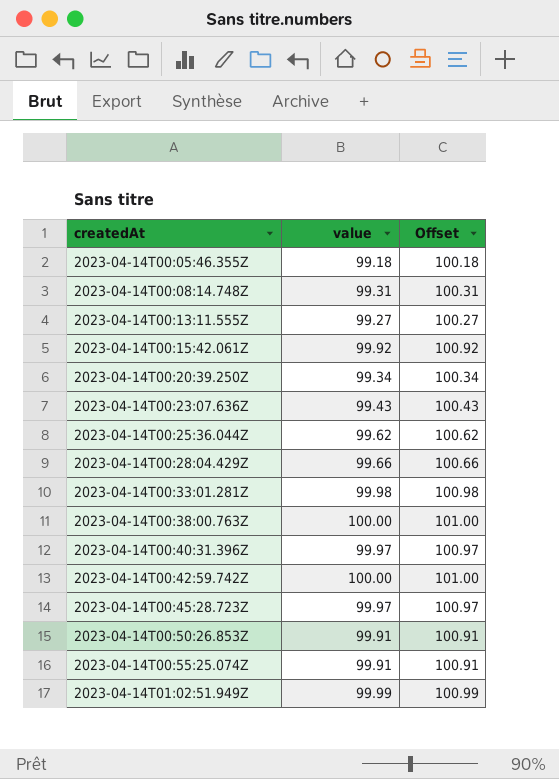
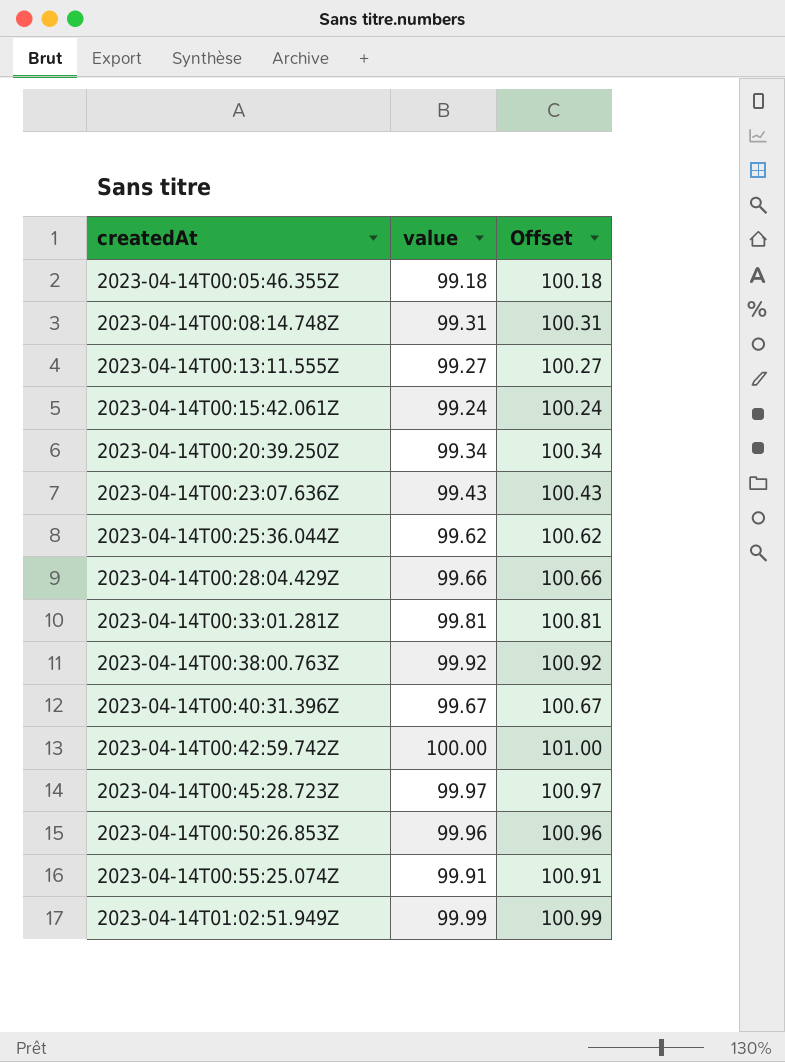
2023-04-14T00:15:42.061Z | value: 99.92 -> 99.24
2023-04-14T00:15:42.061Z | Offset: 100.92 -> 100.24
2023-04-14T00:33:01.281Z | value: 99.98 -> 99.81
2023-04-14T00:33:01.281Z | Offset: 100.98 -> 100.81
2023-04-14T00:38:00.763Z | value: 100.00 -> 99.92
2023-04-14T00:38:00.763Z | Offset: 101.00 -> 100.92
2023-04-14T00:40:31.396Z | value: 99.97 -> 99.67
2023-04-14T00:40:31.396Z | Offset: 100.97 -> 100.67
2023-04-14T00:50:26.853Z | value: 99.91 -> 99.96
2023-04-14T00:50:26.853Z | Offset: 100.91 -> 100.96

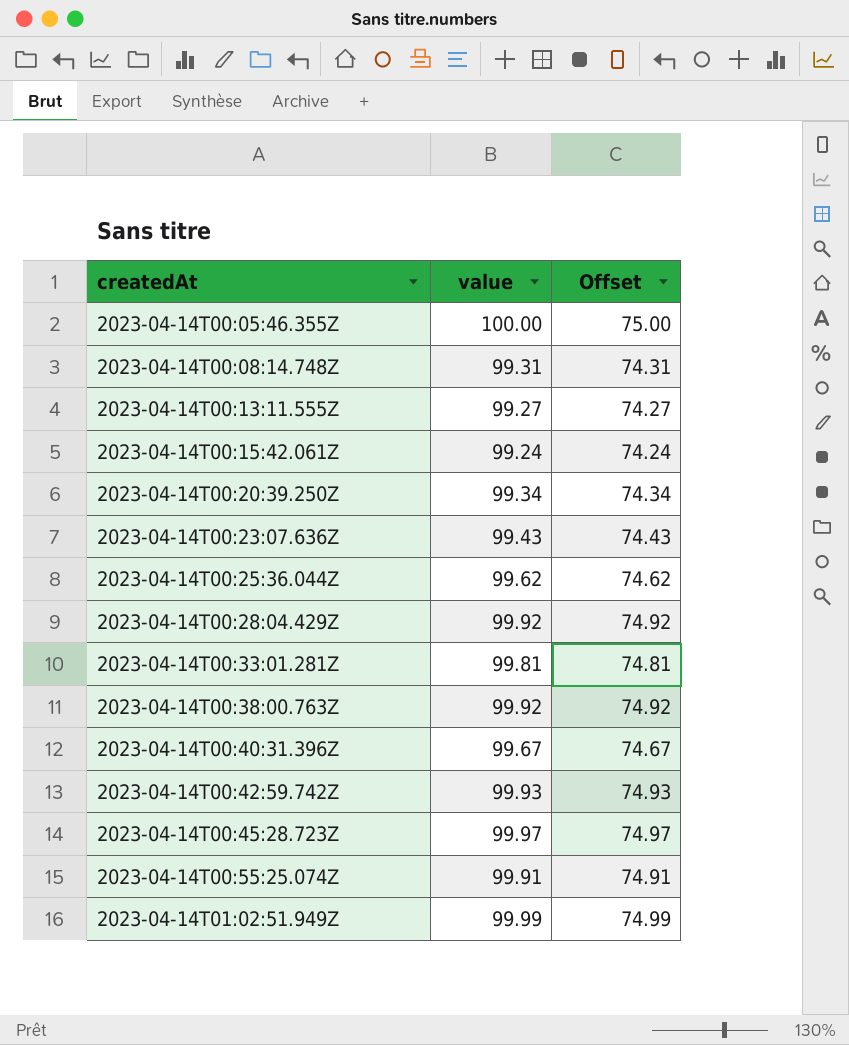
column Offset | formula: [value] + 1 -> [value] - 25
row 2023-04-14T00:50:26.853Z: 99.96 | 100.96 -> none
2023-04-14T00:05:46.355Z | value: 99.18 -> 100.00
2023-04-14T00:28:04.429Z | value: 99.66 -> 99.92
2023-04-14T00:42:59.742Z | value: 100.00 -> 99.93

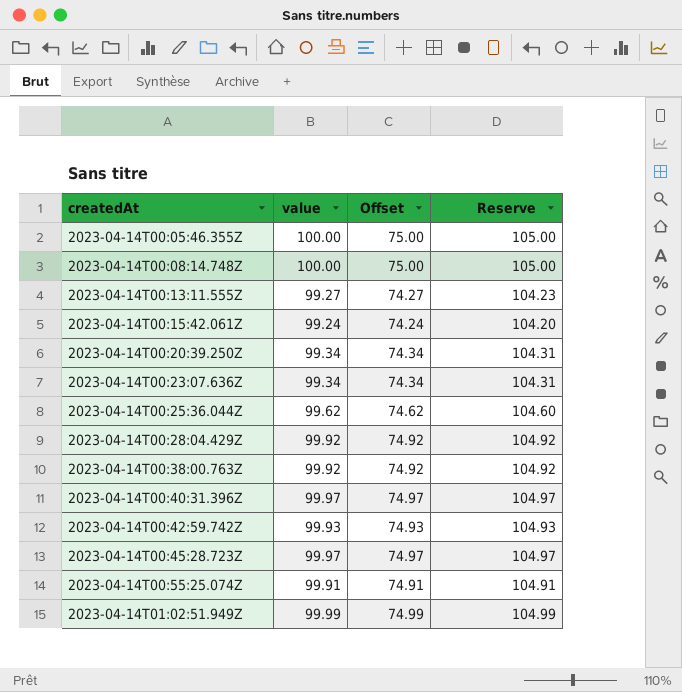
column Reserve | formula: none -> [value] * 1.05
row 2023-04-14T00:33:01.281Z: 99.81 | 74.81 -> none
2023-04-14T00:08:14.748Z | value: 99.31 -> 100.00
2023-04-14T00:08:14.748Z | Offset: 74.31 -> 75.00
2023-04-14T00:23:07.636Z | value: 99.43 -> 99.34
2023-04-14T00:23:07.636Z | Offset: 74.43 -> 74.34
2023-04-14T00:40:31.396Z | value: 99.67 -> 99.97
2023-04-14T00:40:31.396Z | Offset: 74.67 -> 74.97

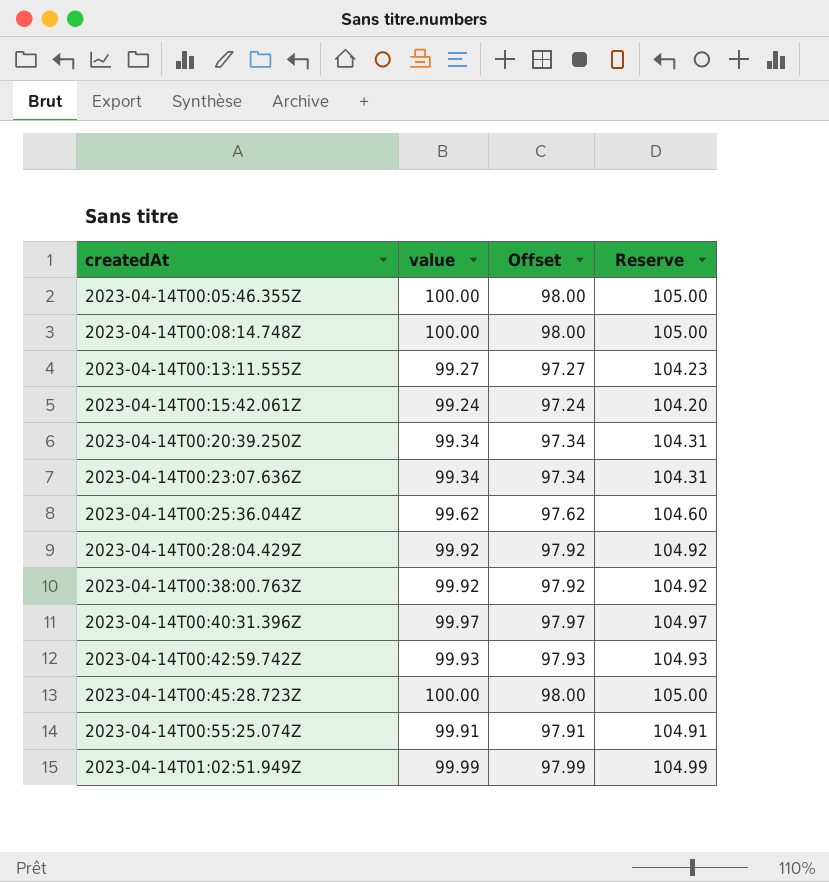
column Offset | formula: [value] - 25 -> [value] - 2
2023-04-14T00:45:28.723Z | value: 99.97 -> 100.00
2023-04-14T00:45:28.723Z | Reserve: 104.97 -> 105.00

